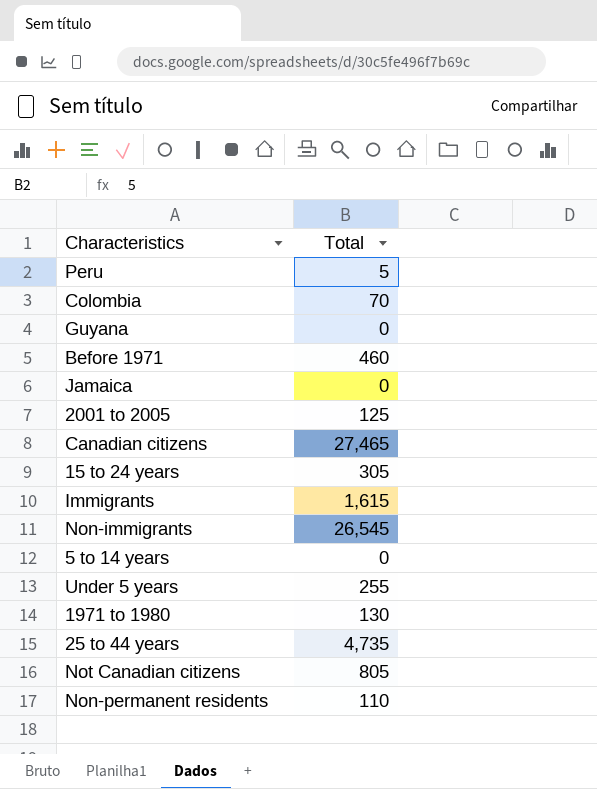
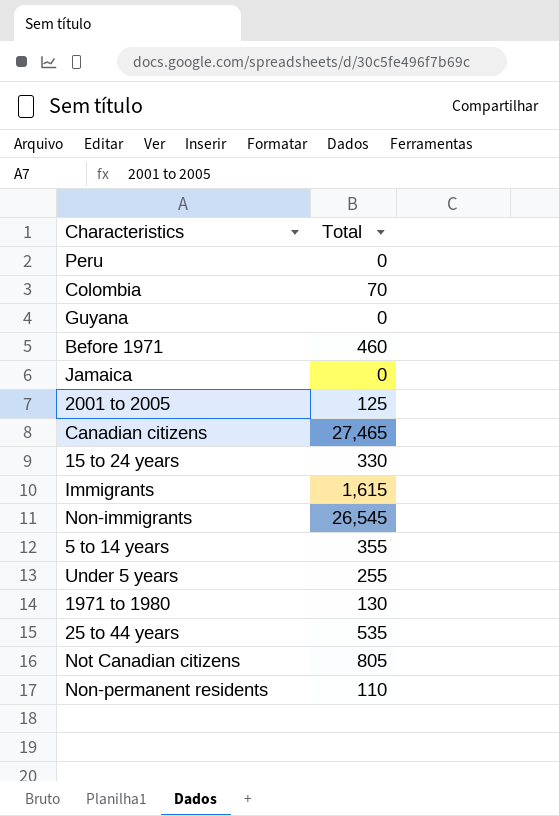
Peru | Total: 5 -> 0
15 to 24 years | Total: 305 -> 330
5 to 14 years | Total: 0 -> 355
25 to 44 years | Total: 4,735 -> 535

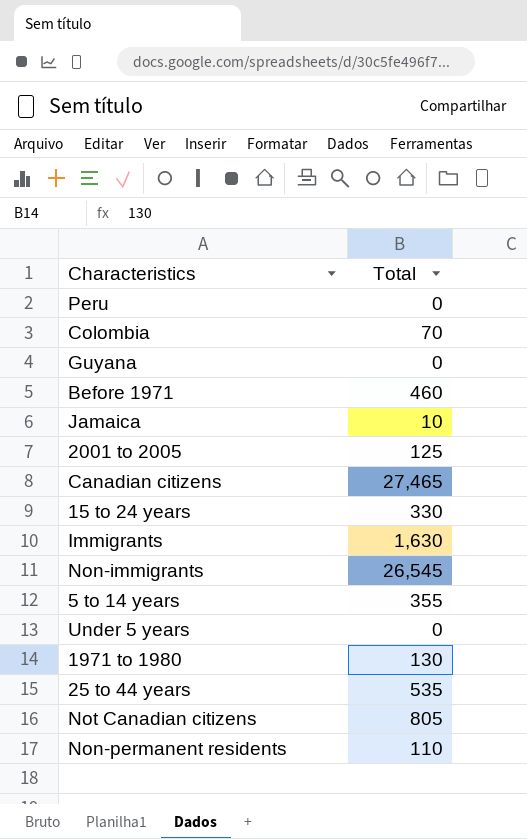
Jamaica | Total: 0 -> 10
Immigrants | Total: 1,615 -> 1,630
Under 5 years | Total: 255 -> 0

